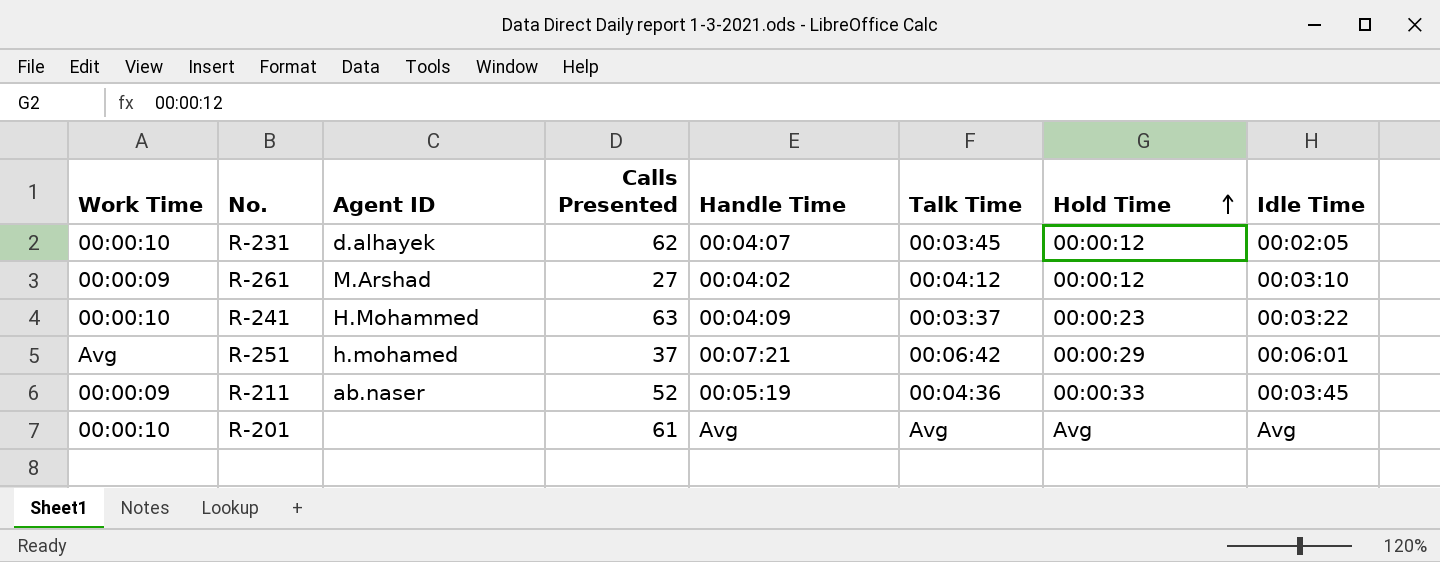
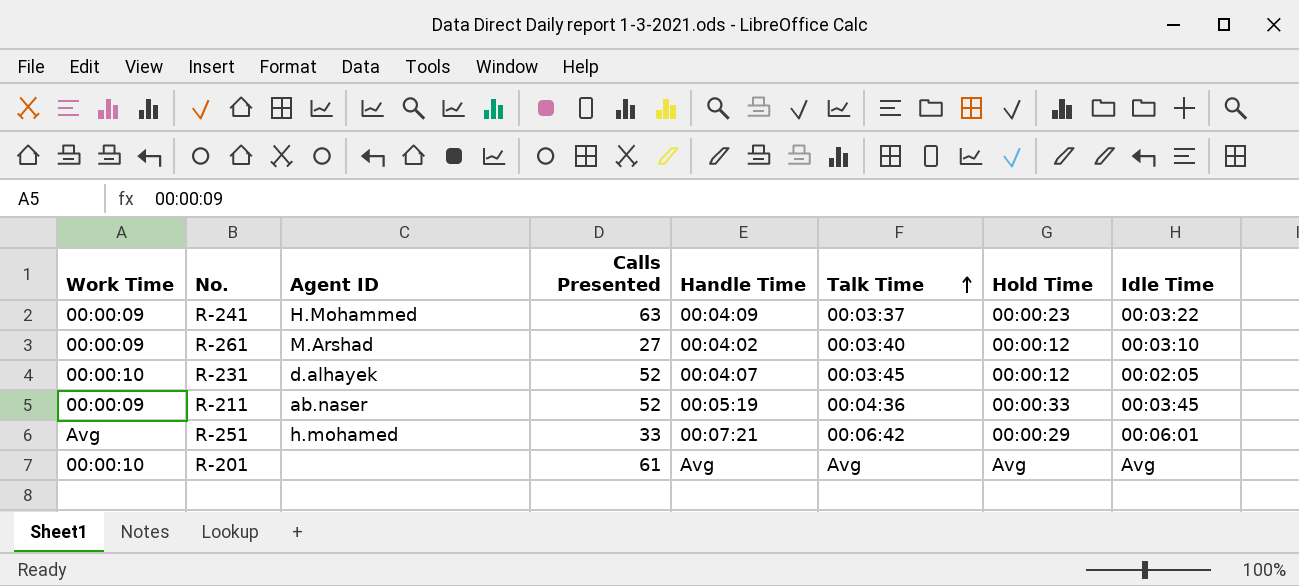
row order: Hold Time ascending -> Talk Time ascending
R-241 | Work Time: 00:00:10 -> 00:00:09
R-261 | Talk Time: 00:04:12 -> 00:03:40
R-231 | Calls Presented: 62 -> 52
R-251 | Calls Presented: 37 -> 33

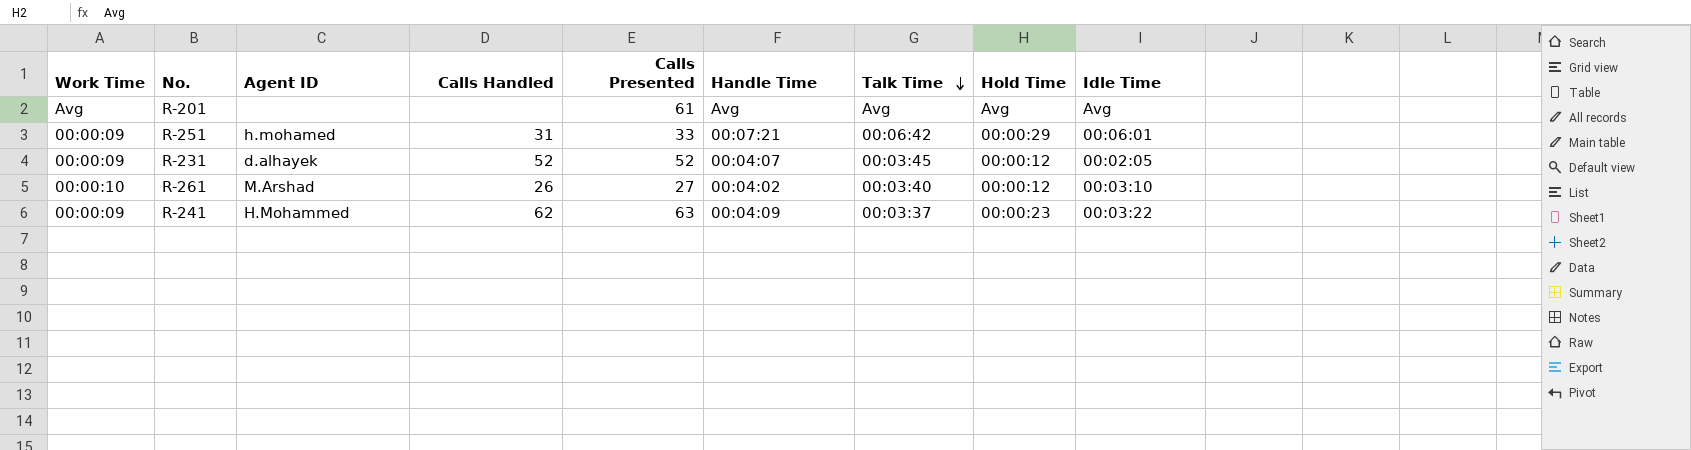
row order: Talk Time ascending -> Talk Time descending
column Calls Handled | position: none -> 4
row R-211: 00:00:09 | ab.naser | 52 | 00:05:19 | 00:04:36 | 00:00:33 | 00:03:45 -> none
R-201 | Work Time: 00:00:10 -> Avg
R-251 | Work Time: Avg -> 00:00:09
R-231 | Work Time: 00:00:10 -> 00:00:09
R-261 | Work Time: 00:00:09 -> 00:00:10

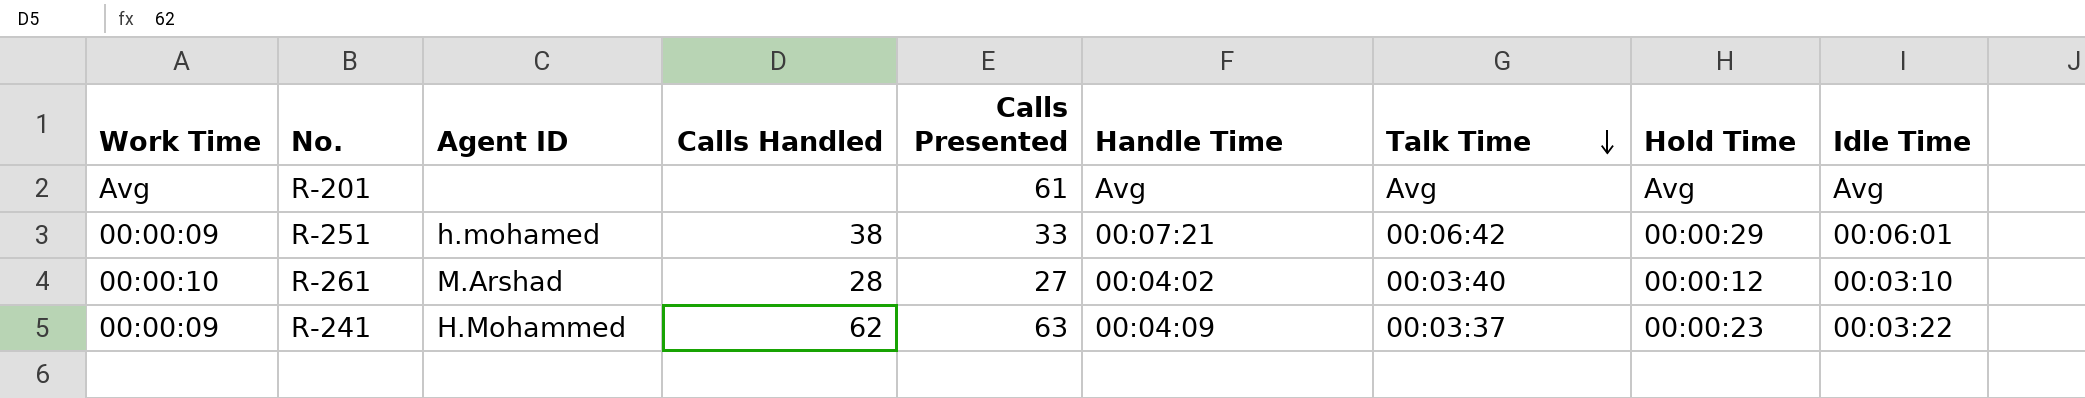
row R-231: 00:00:09 | d.alhayek | 52 | 52 | 00:04:07 | 00:03:45 | 00:00:12 | 00:02:05 -> none
R-251 | Calls Handled: 31 -> 38
R-261 | Calls Handled: 26 -> 28

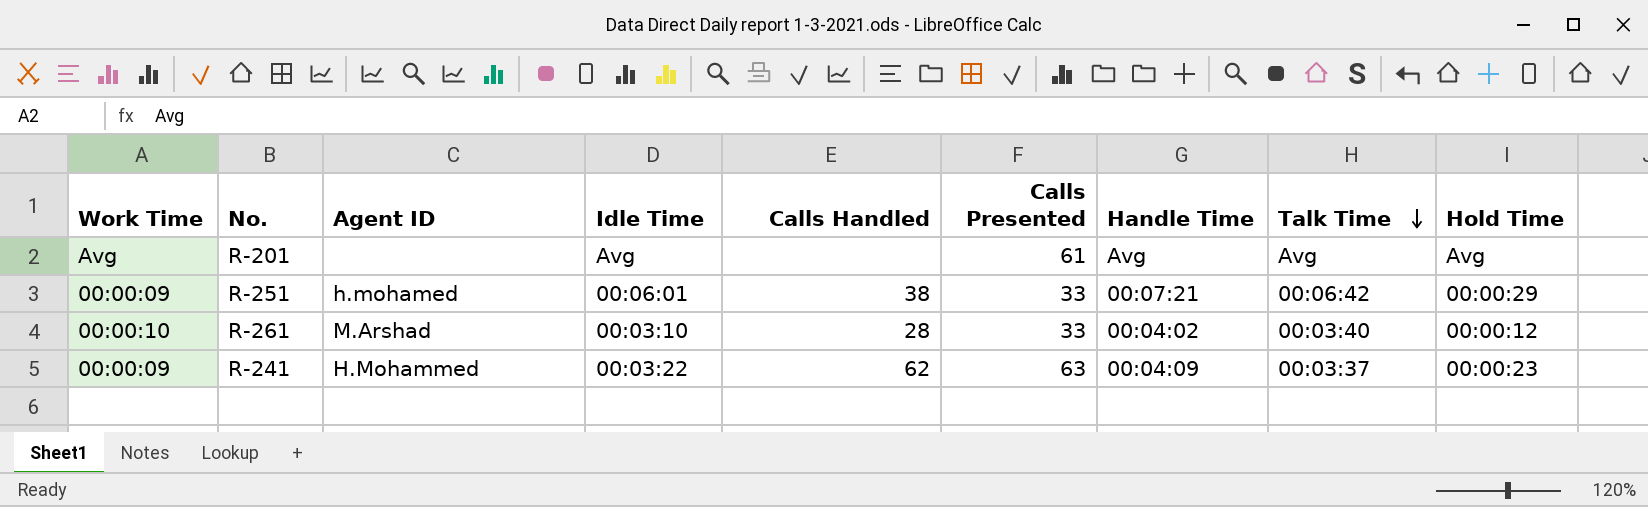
column Idle Time | position: 9 -> 4
R-261 | Calls Presented: 27 -> 33

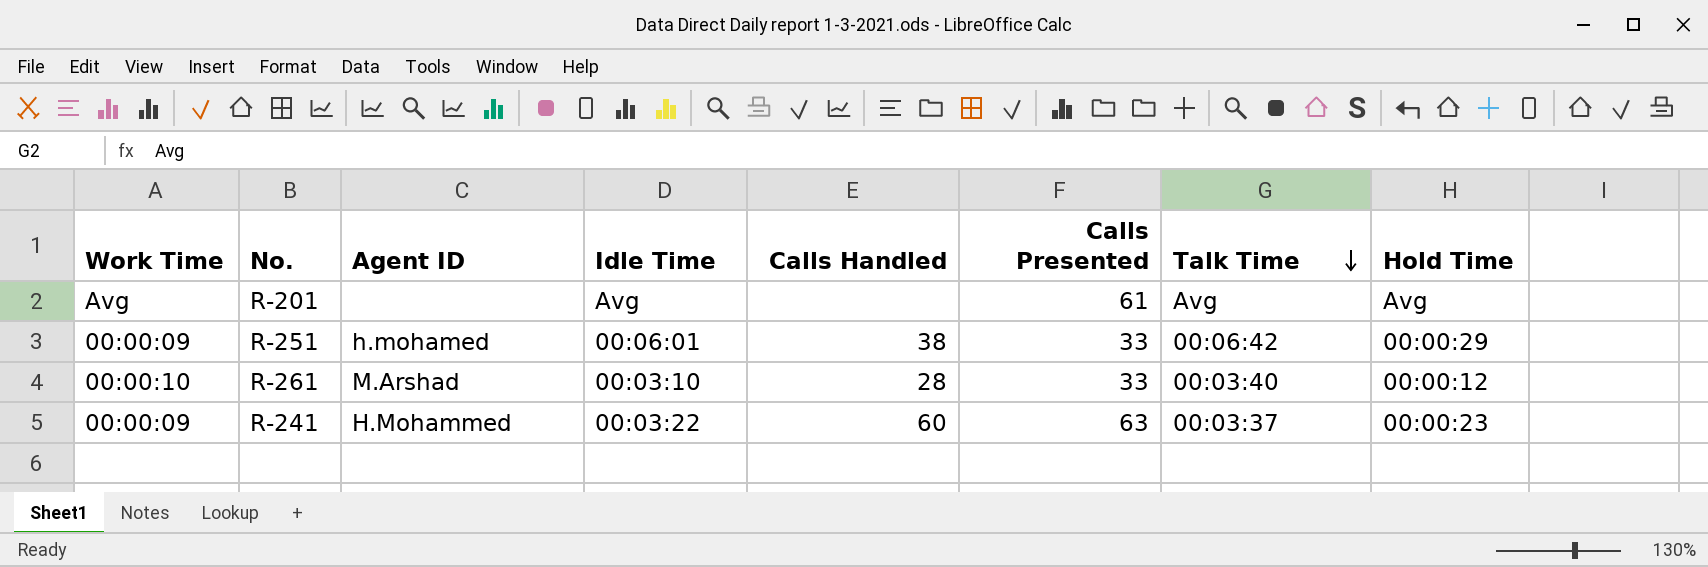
column Handle Time | position: 7 -> none
R-241 | Calls Handled: 62 -> 60

